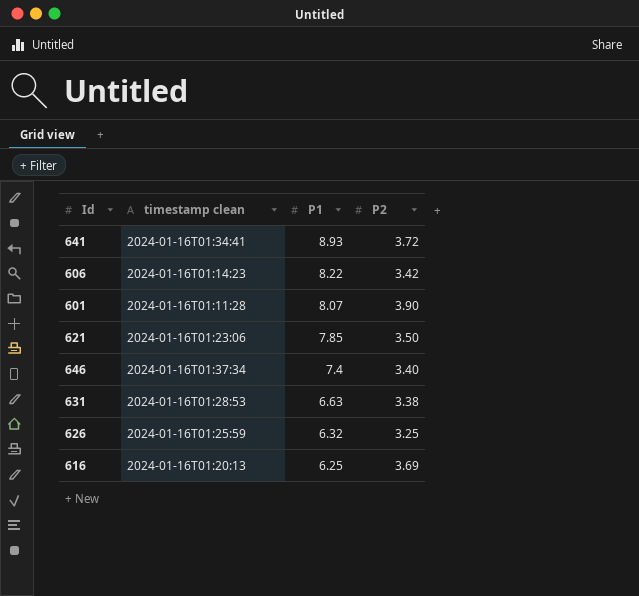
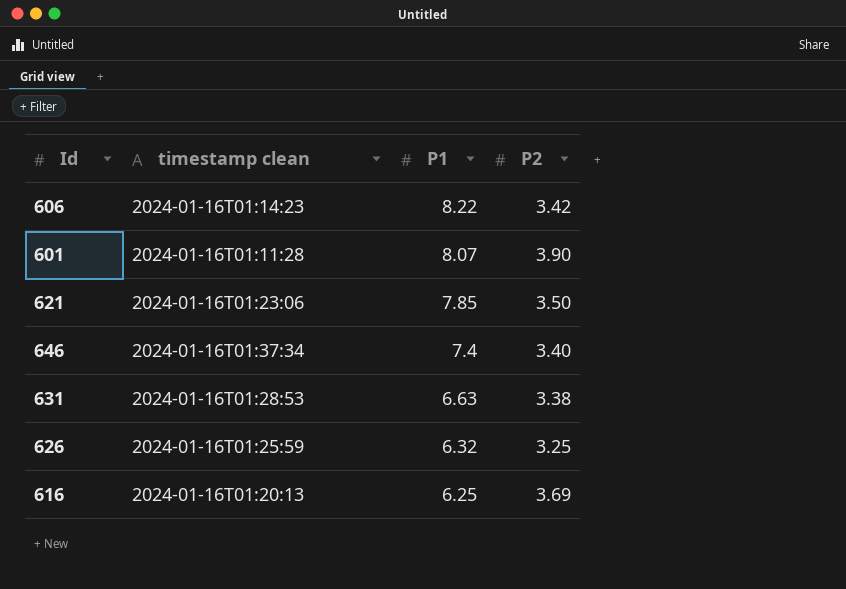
row 641: 2024-01-16T01:34:41 | 8.93 | 3.72 -> none

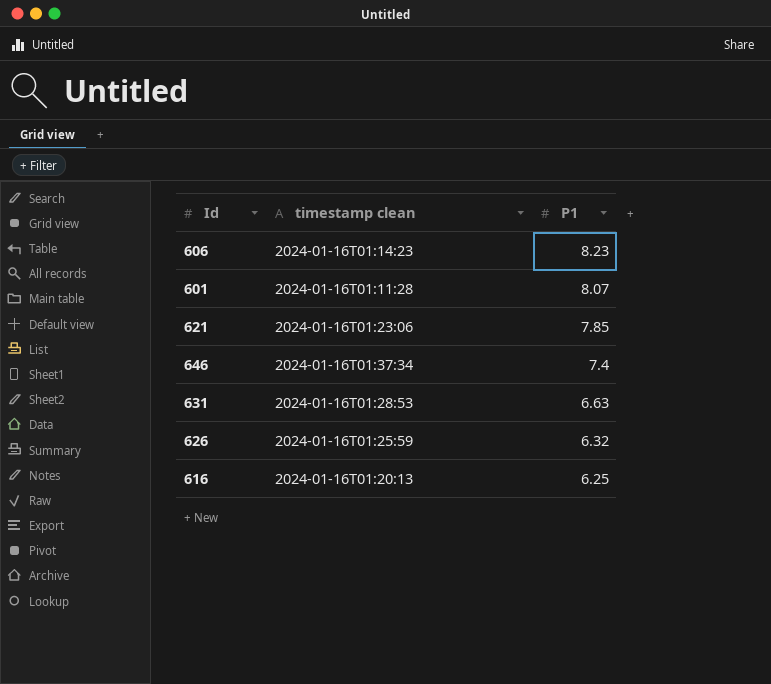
column P2 | position: 4 -> none
606 | P1: 8.22 -> 8.23

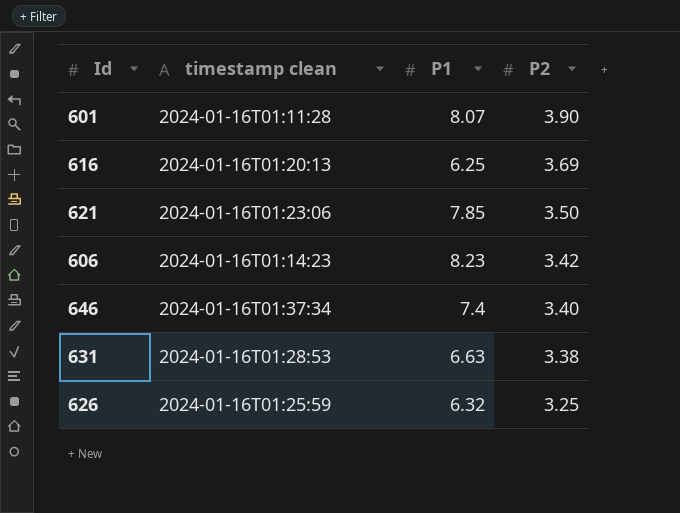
row order: P1 descending -> P2 descending
column P2 | position: none -> 4

